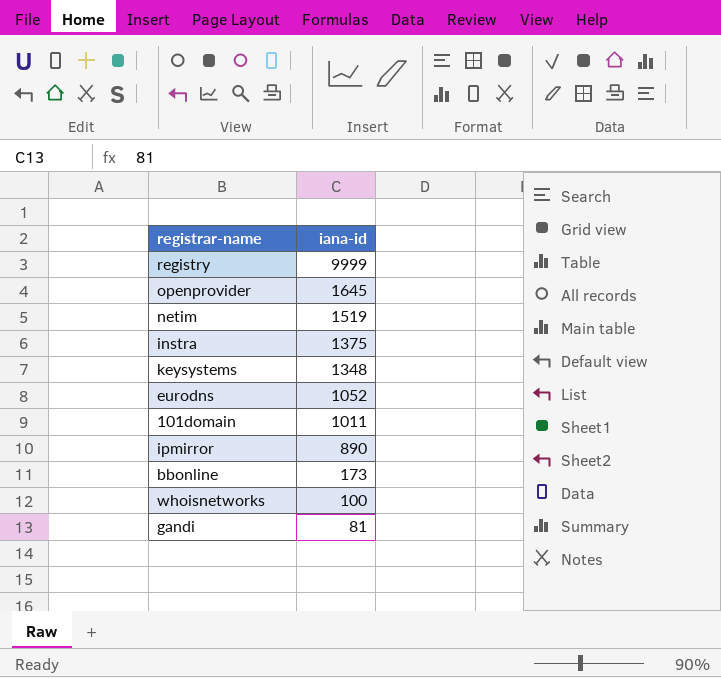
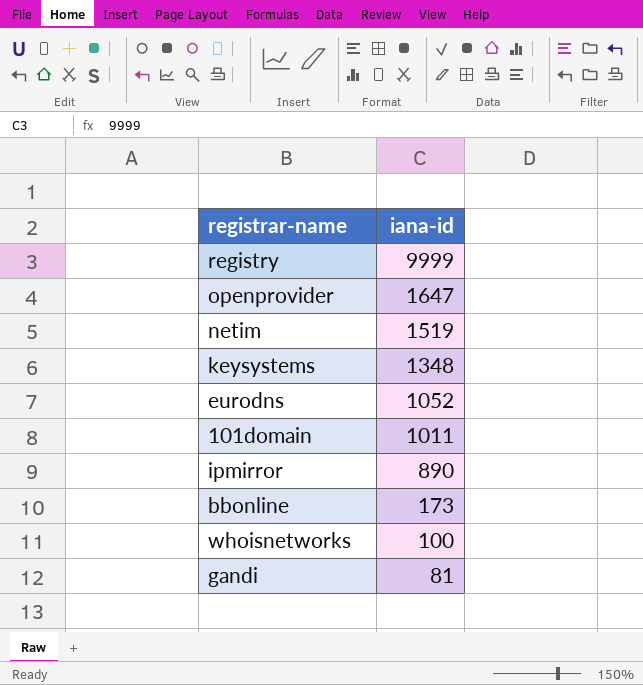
row instra: 1375 -> none
openprovider | iana-id: 1645 -> 1647

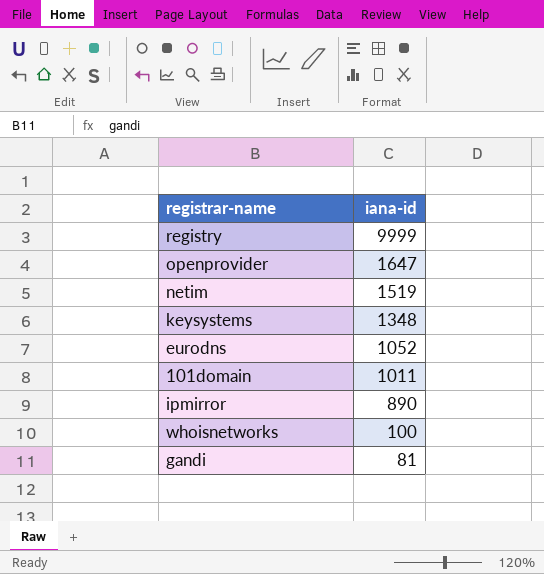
row bbonline: 173 -> none

